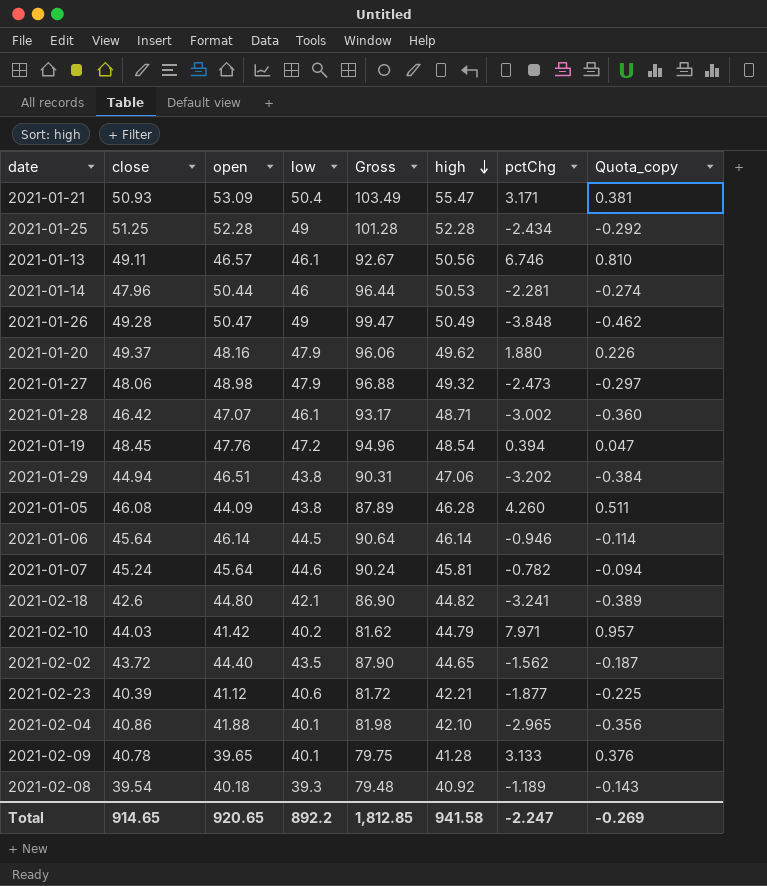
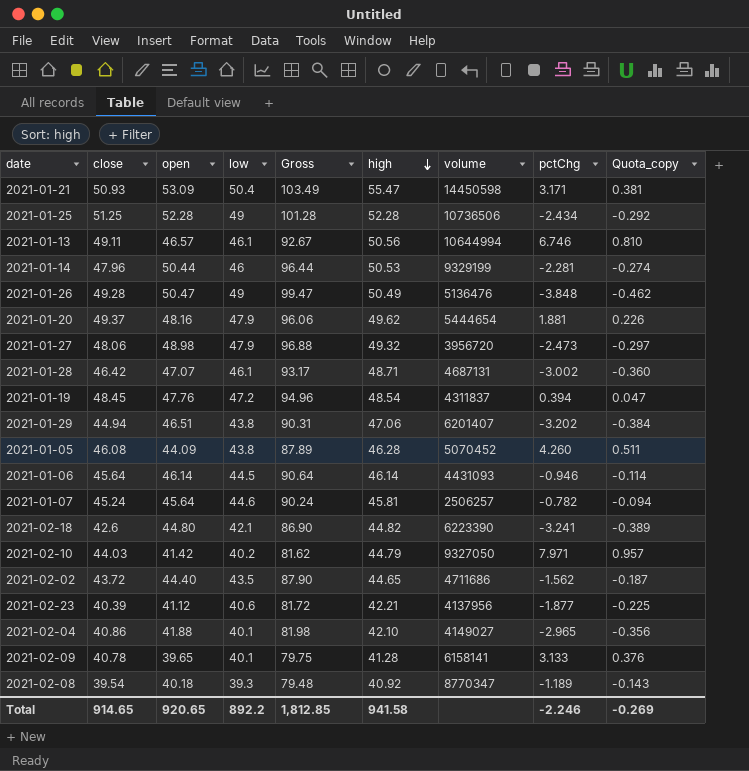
column volume | position: none -> 7
2021-01-20 | pctChg: 1.880 -> 1.881
Total | pctChg: -2.247 -> -2.246

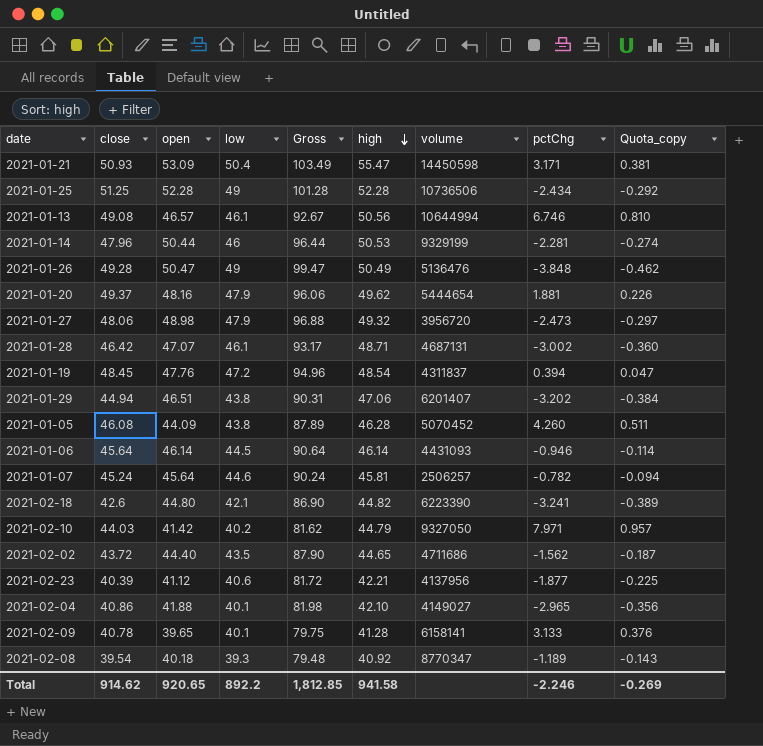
2021-01-13 | close: 49.11 -> 49.08
Total | close: 914.65 -> 914.62

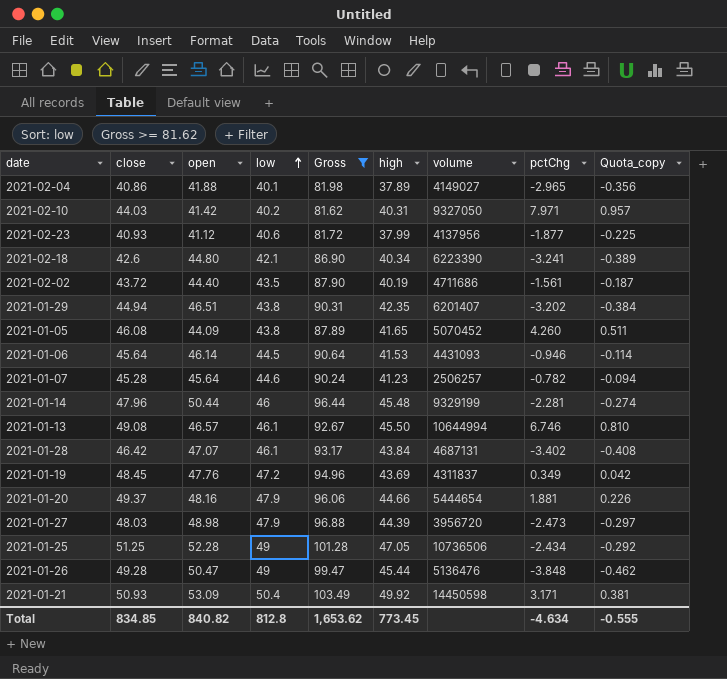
filter: none -> Gross >= 81.62
row order: high descending -> low ascending
2021-02-04 | high: 42.10 -> 37.89
2021-02-10 | high: 44.79 -> 40.31
2021-02-23 | close: 40.39 -> 40.93
2021-02-23 | high: 42.21 -> 37.99
2021-02-18 | high: 44.82 -> 40.34
2021-02-02 | high: 44.65 -> 40.19
2021-02-02 | pctChg: -1.562 -> -1.561
2021-01-29 | high: 47.06 -> 42.35
2021-01-05 | high: 46.28 -> 41.65
2021-01-06 | high: 46.14 -> 41.53
2021-01-07 | close: 45.24 -> 45.28
2021-01-07 | high: 45.81 -> 41.23
2021-01-14 | high: 50.53 -> 45.48
2021-01-13 | high: 50.56 -> 45.50
2021-01-28 | high: 48.71 -> 43.84
2021-01-28 | pctChg: -3.002 -> -3.402
2021-01-28 | Quota_copy: -0.360 -> -0.408
2021-01-19 | high: 48.54 -> 43.69
2021-01-19 | pctChg: 0.394 -> 0.349
2021-01-19 | Quota_copy: 0.047 -> 0.042
2021-01-20 | high: 49.62 -> 44.66
2021-01-27 | close: 48.06 -> 48.03
2021-01-27 | high: 49.32 -> 44.39
2021-01-25 | high: 52.28 -> 47.05
2021-01-26 | high: 50.49 -> 45.44
2021-01-21 | high: 55.47 -> 49.92
Total | close: 914.62 -> 834.85
Total | open: 920.65 -> 840.82
Total | low: 892.2 -> 812.8
Total | Gross: 1,812.85 -> 1,653.62
Total | high: 941.58 -> 773.45
Total | pctChg: -2.246 -> -4.634
Total | Quota_copy: -0.269 -> -0.555

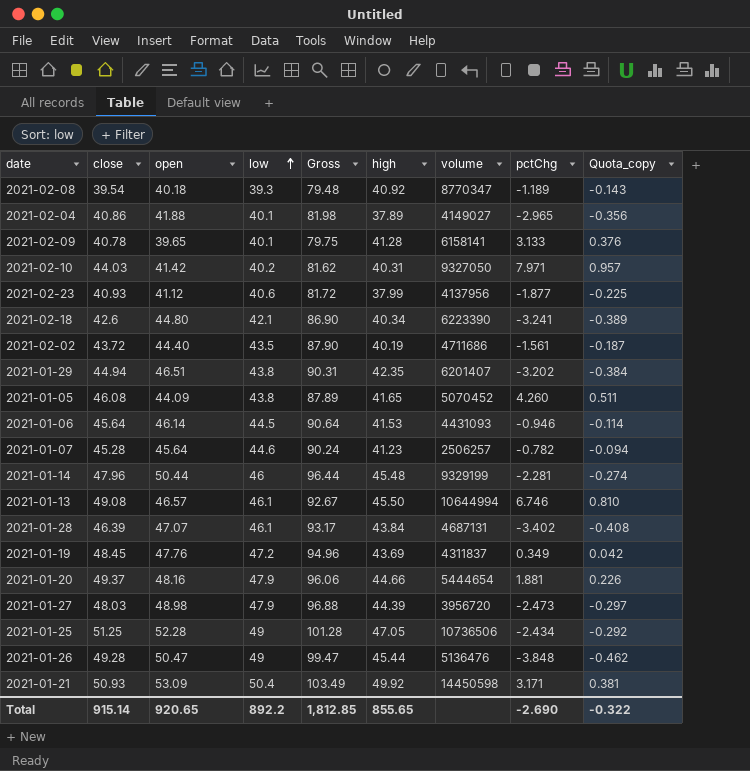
filter: Gross >= 81.62 -> none
2021-01-28 | close: 46.42 -> 46.39
Total | close: 834.85 -> 915.14
Total | open: 840.82 -> 920.65
Total | low: 812.8 -> 892.2
Total | Gross: 1,653.62 -> 1,812.85
Total | high: 773.45 -> 855.65
Total | pctChg: -4.634 -> -2.690
Total | Quota_copy: -0.555 -> -0.322

